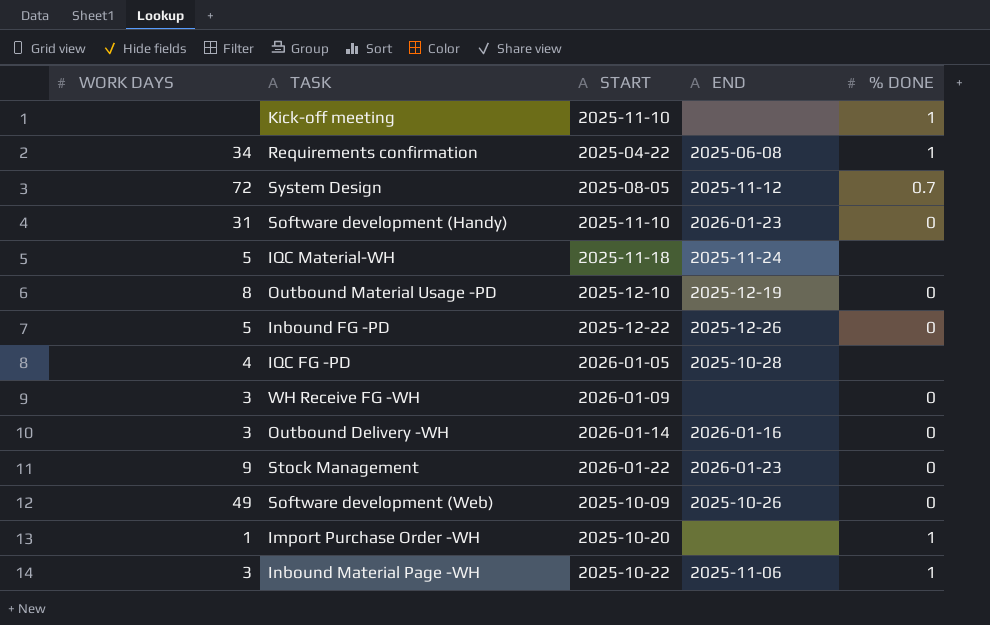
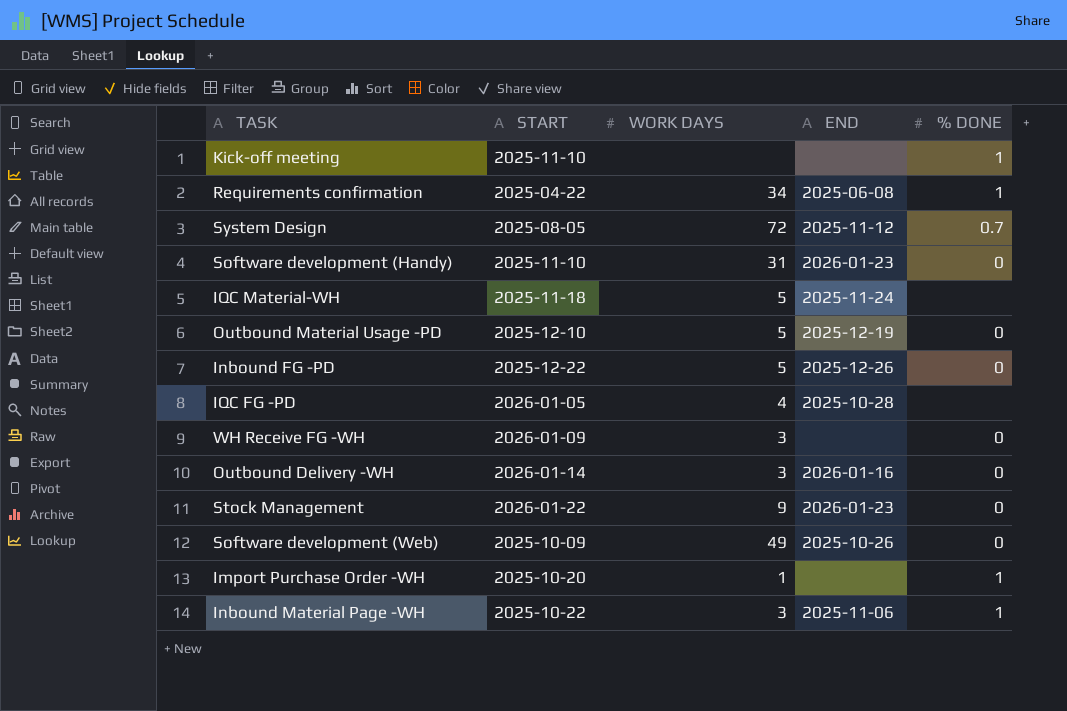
column WORK DAYS | position: 1 -> 3
Outbound Material Usage -PD | WORK DAYS: 8 -> 5

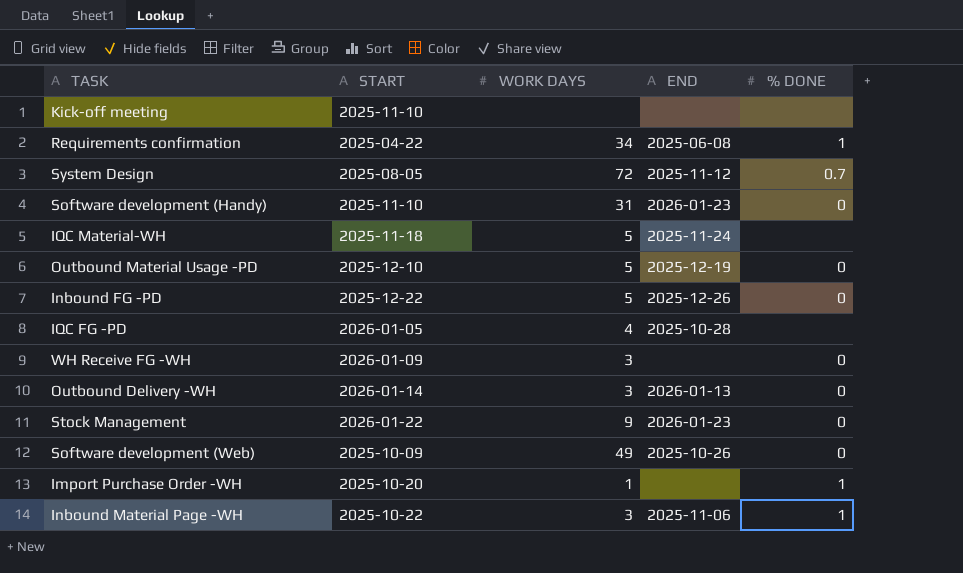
Kick-off meeting | % DONE: 1 -> none
Outbound Delivery -WH | END: 2026-01-16 -> 2026-01-13

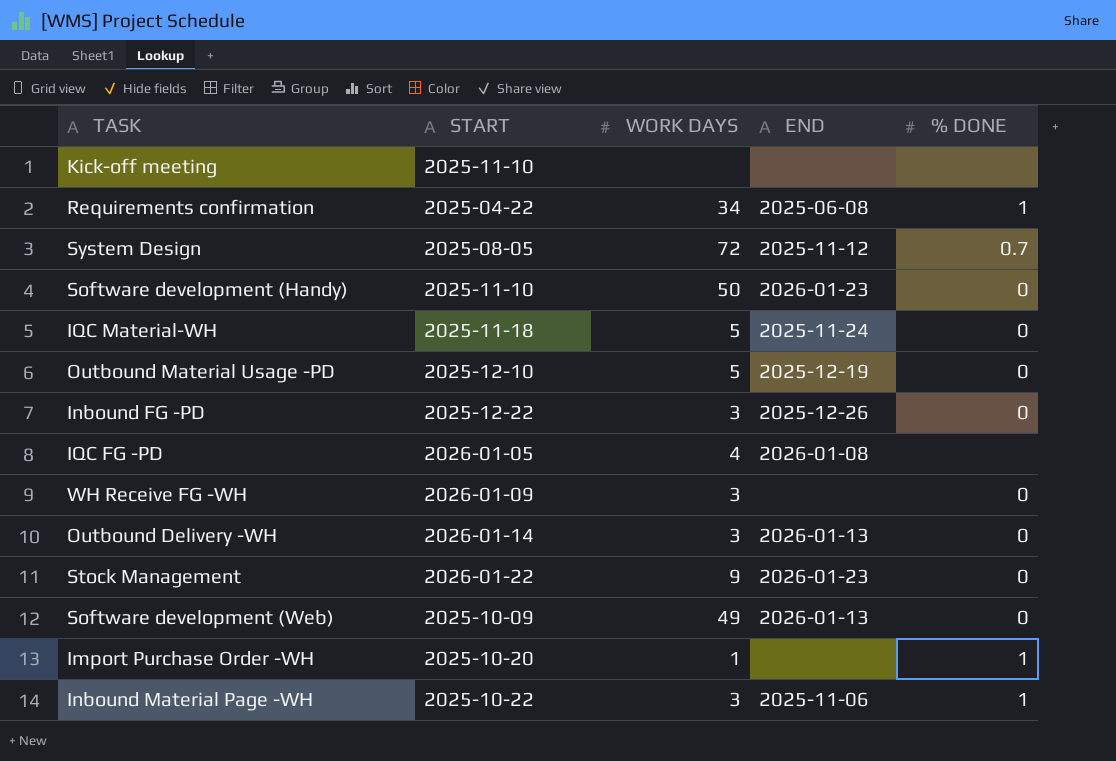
Software development (Handy) | WORK DAYS: 31 -> 50
IQC Material-WH | % DONE: none -> 0
Inbound FG -PD | WORK DAYS: 5 -> 3
IQC FG -PD | END: 2025-10-28 -> 2026-01-08
Software development (Web) | END: 2025-10-26 -> 2026-01-13

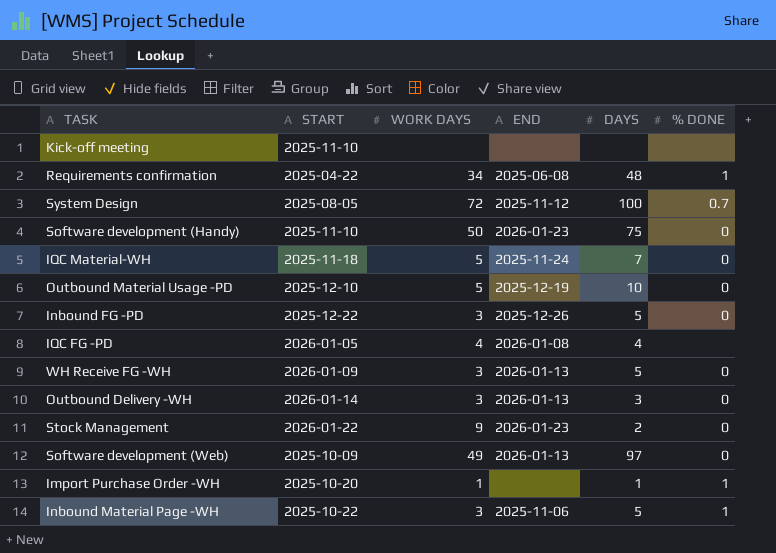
column DAYS | position: none -> 5
WH Receive FG -WH | END: none -> 2026-01-13

